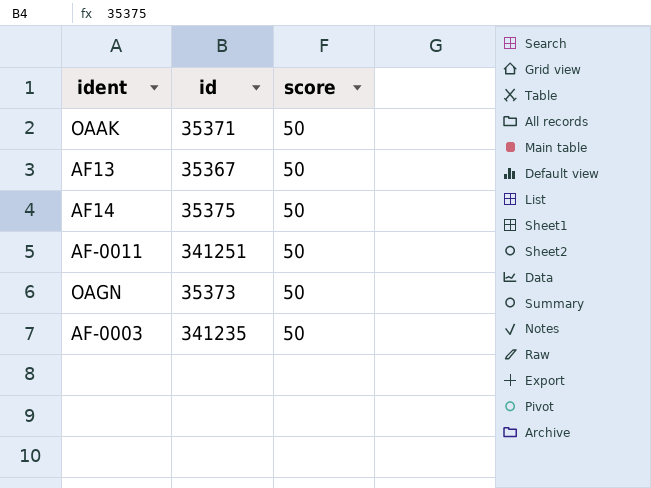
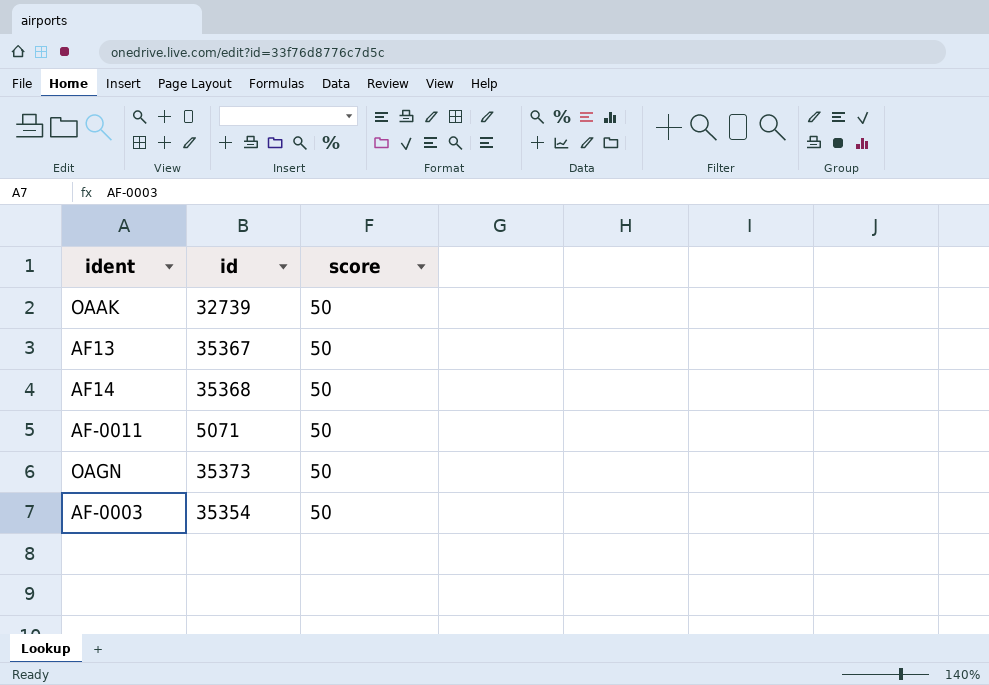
OAAK | id: 35371 -> 32739
AF14 | id: 35375 -> 35368
AF-0011 | id: 341251 -> 5071
AF-0003 | id: 341235 -> 35354

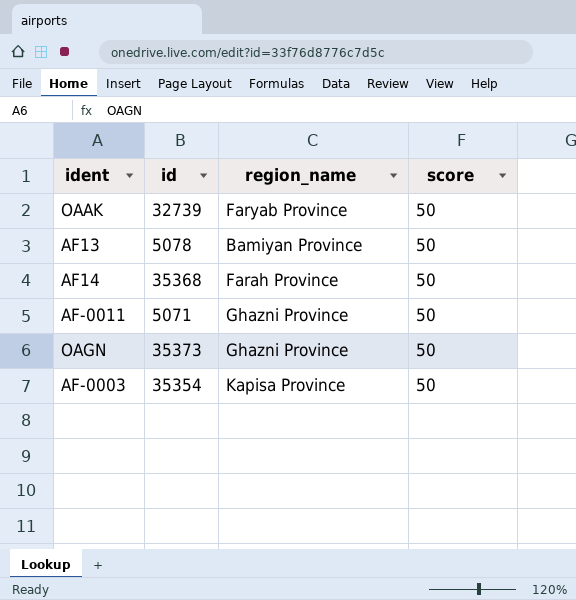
column region_name | position: none -> 3
AF13 | id: 35367 -> 5078

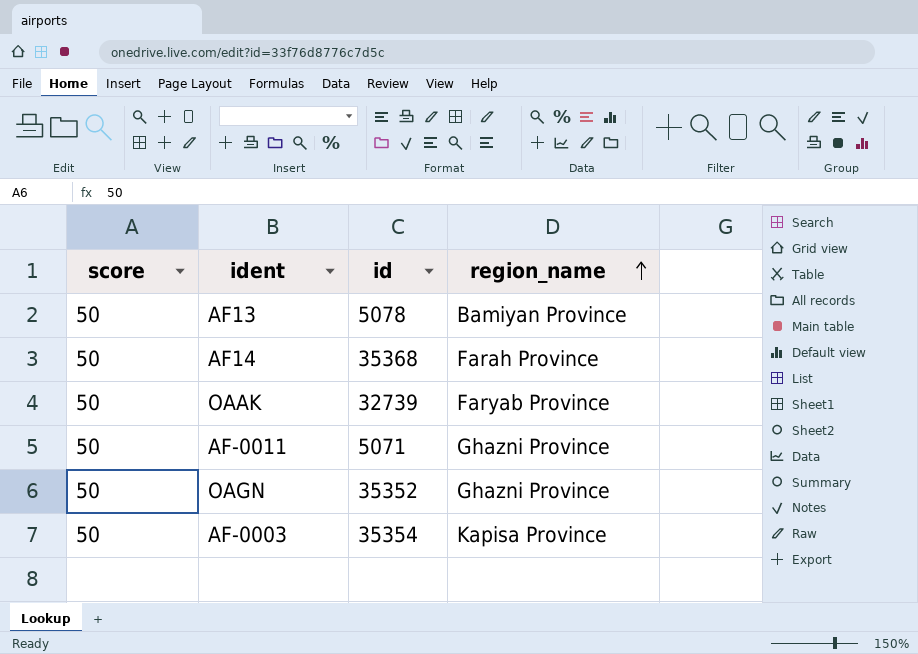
row order: none -> region_name ascending
column score | position: 4 -> 1
OAGN | id: 35373 -> 35352

